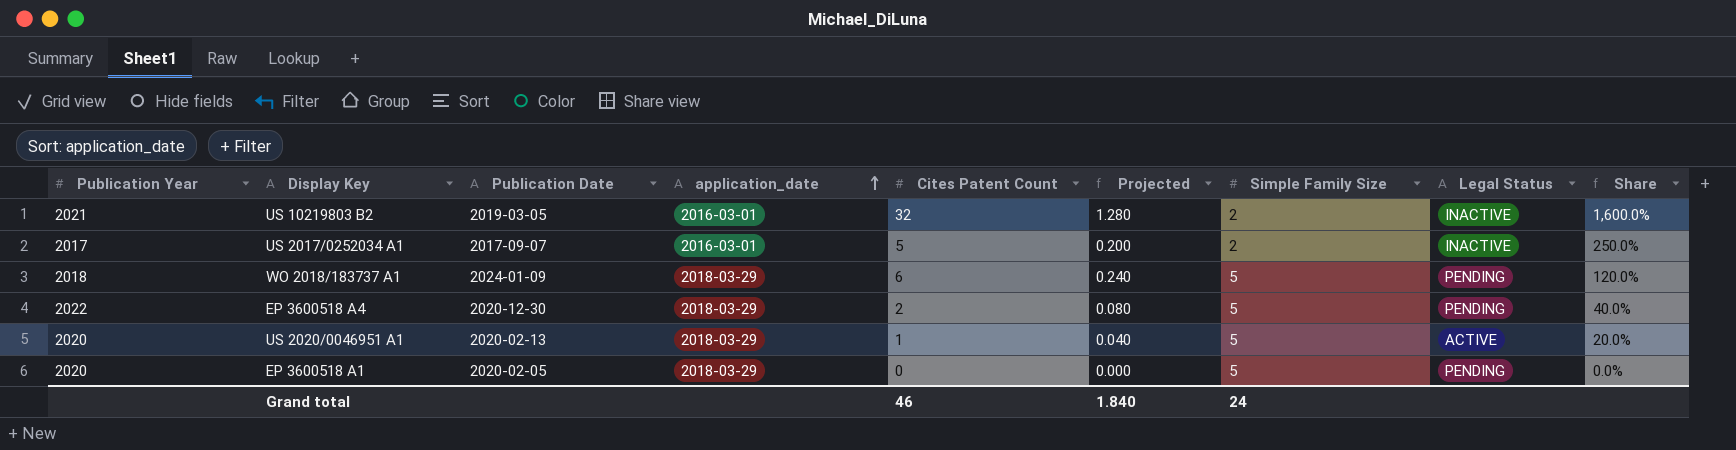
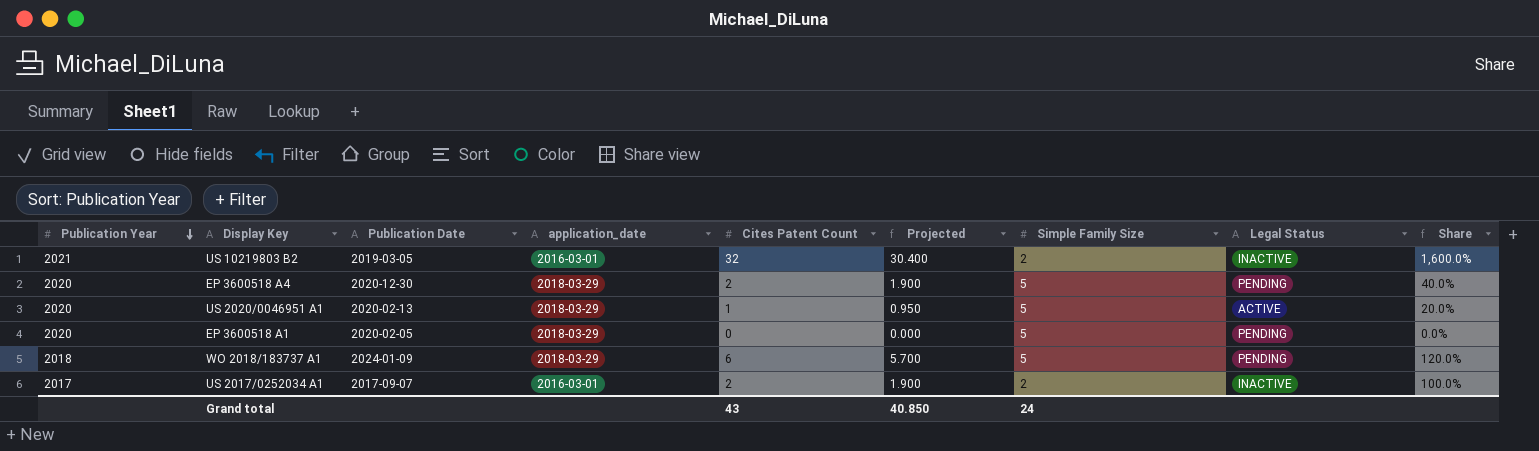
row order: application_date ascending -> Publication Year descending
column Projected | formula: [Cites Patent Count] * 0.04 -> [Cites Patent Count] * 0.95
EP 3600518 A4 | Publication Year: 2022 -> 2020
US 2017/0252034 A1 | Cites Patent Count: 5 -> 2
US 2017/0252034 A1 | Share: 250.0% -> 100.0%
Grand total | Cites Patent Count: 46 -> 43
Grand total | Projected: 1.840 -> 40.850

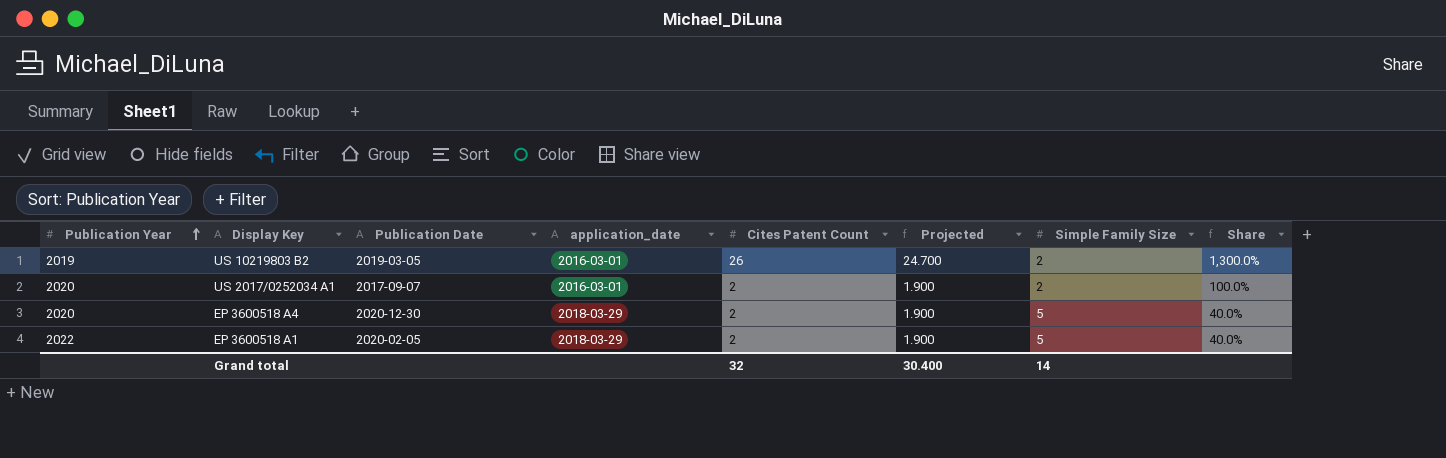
row order: Publication Year descending -> Publication Year ascending
column Legal Status | position: 8 -> none
row US 2020/0046951 A1: 2020 | 2020-02-13 | 2018-03-29 | 1 | 0.950 | 5 | ACTIVE | 20.0% -> none
row WO 2018/183737 A1: 2018 | 2024-01-09 | 2018-03-29 | 6 | 5.700 | 5 | PENDING | 120.0% -> none
US 10219803 B2 | Publication Year: 2021 -> 2019
US 10219803 B2 | Cites Patent Count: 32 -> 26
US 10219803 B2 | Projected: 30.400 -> 24.700
US 10219803 B2 | Share: 1,600.0% -> 1,300.0%
US 2017/0252034 A1 | Publication Year: 2017 -> 2020
EP 3600518 A1 | Publication Year: 2020 -> 2022
EP 3600518 A1 | Cites Patent Count: 0 -> 2
EP 3600518 A1 | Projected: 0.000 -> 1.900
EP 3600518 A1 | Share: 0.0% -> 40.0%
Grand total | Cites Patent Count: 43 -> 32
Grand total | Projected: 40.850 -> 30.400
Grand total | Simple Family Size: 24 -> 14

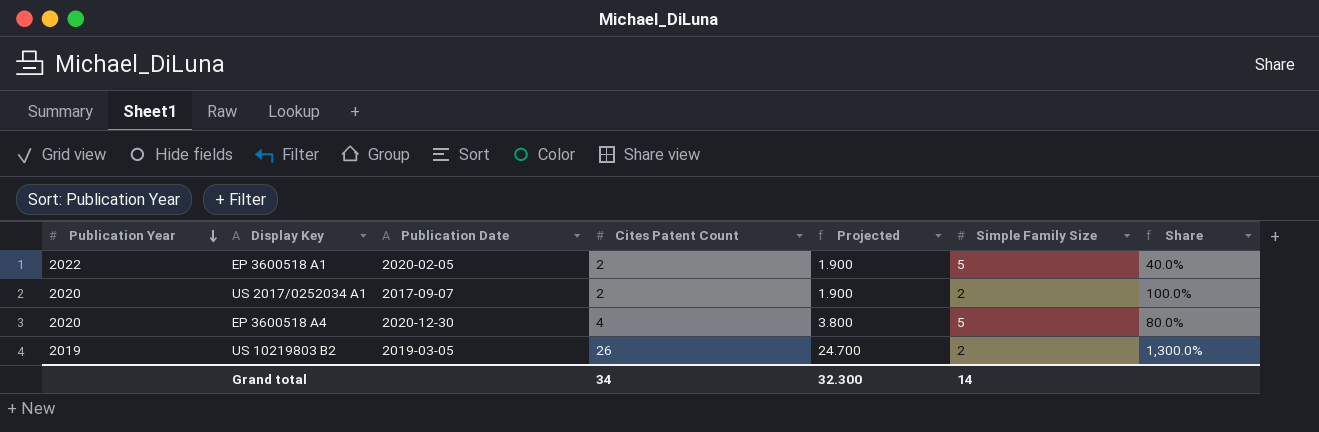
row order: Publication Year ascending -> Publication Year descending
column application_date | position: 4 -> none
EP 3600518 A4 | Cites Patent Count: 2 -> 4
EP 3600518 A4 | Projected: 1.900 -> 3.800
EP 3600518 A4 | Share: 40.0% -> 80.0%
Grand total | Cites Patent Count: 32 -> 34
Grand total | Projected: 30.400 -> 32.300

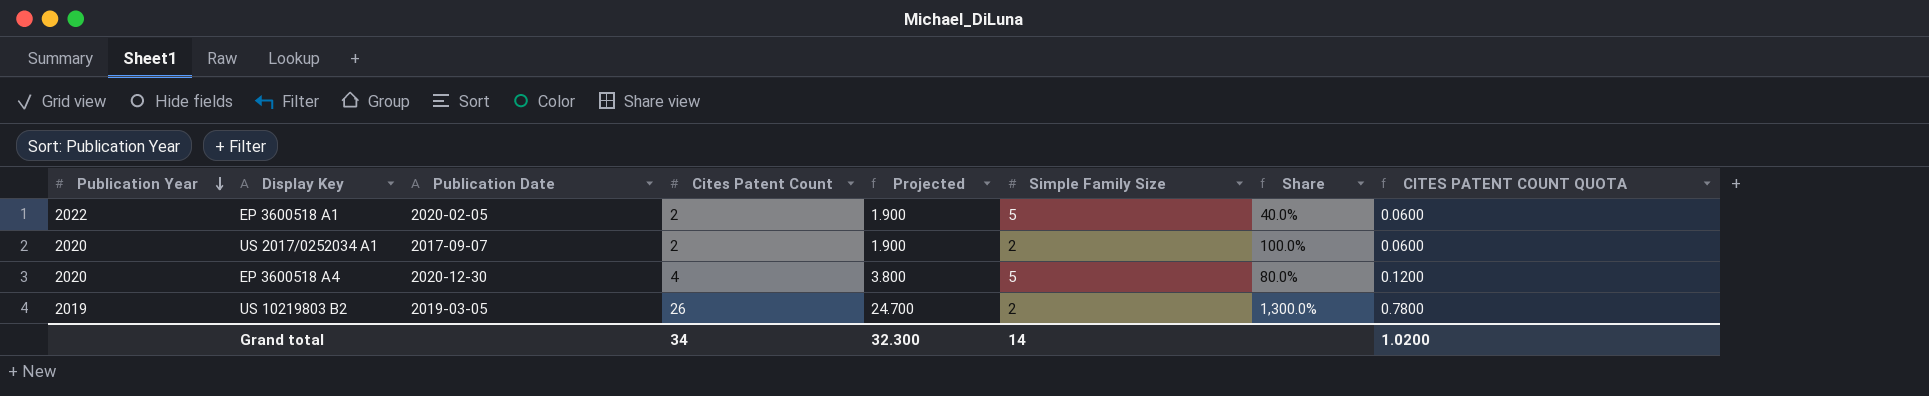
column CITES PATENT COUNT QUOTA | formula: none -> [Cites Patent Count] * 0.03

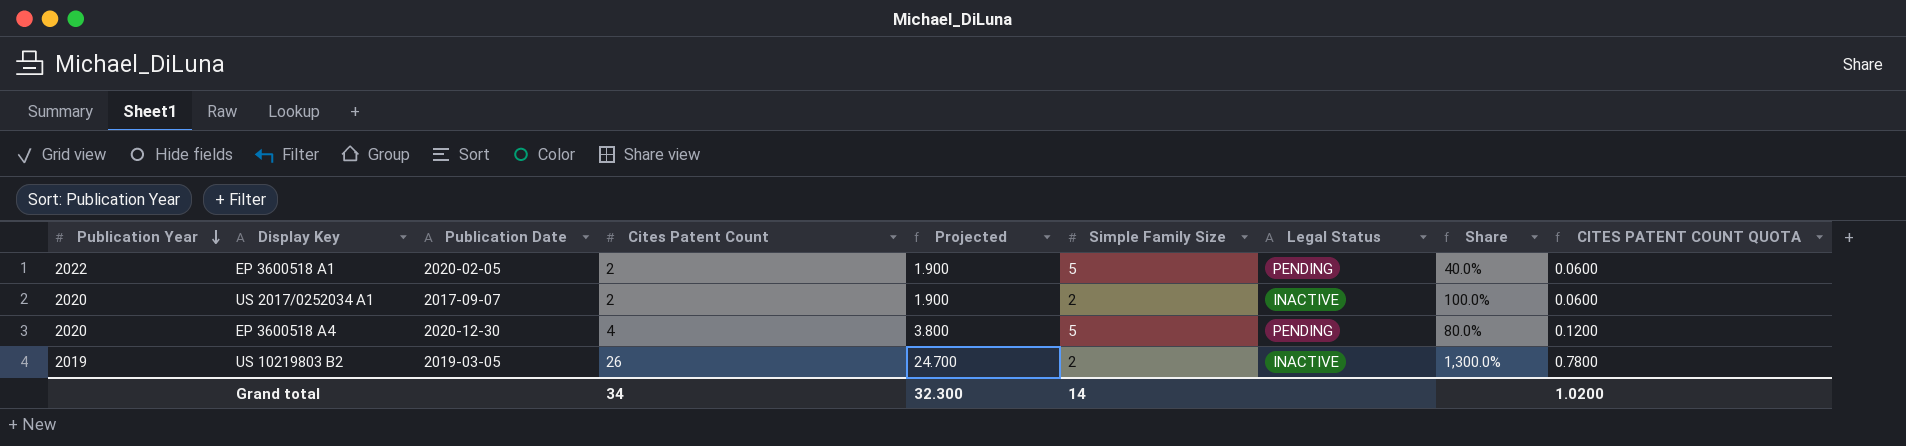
column Legal Status | position: none -> 7

